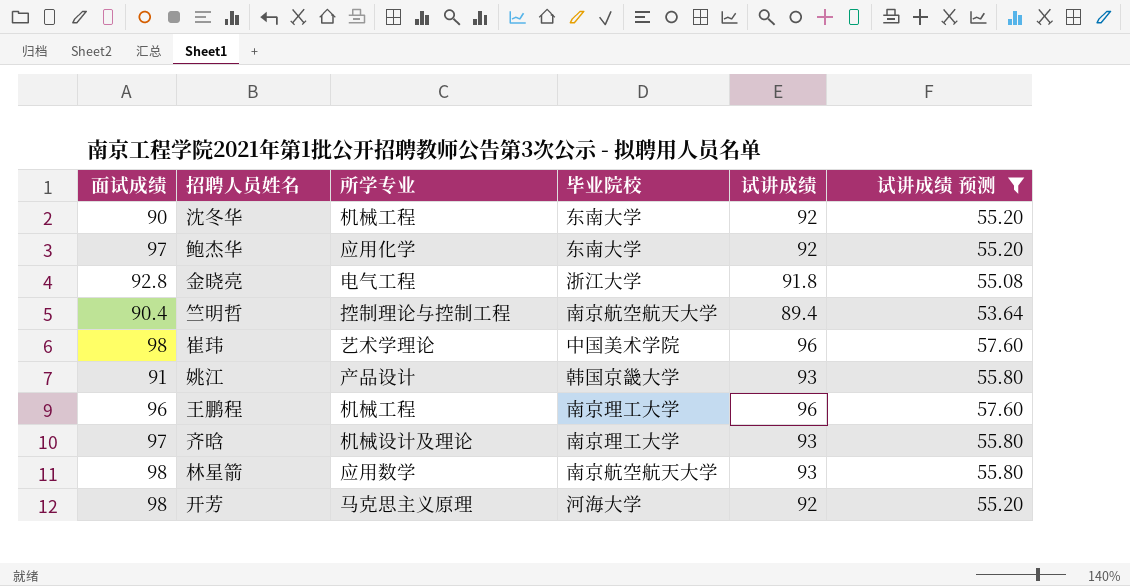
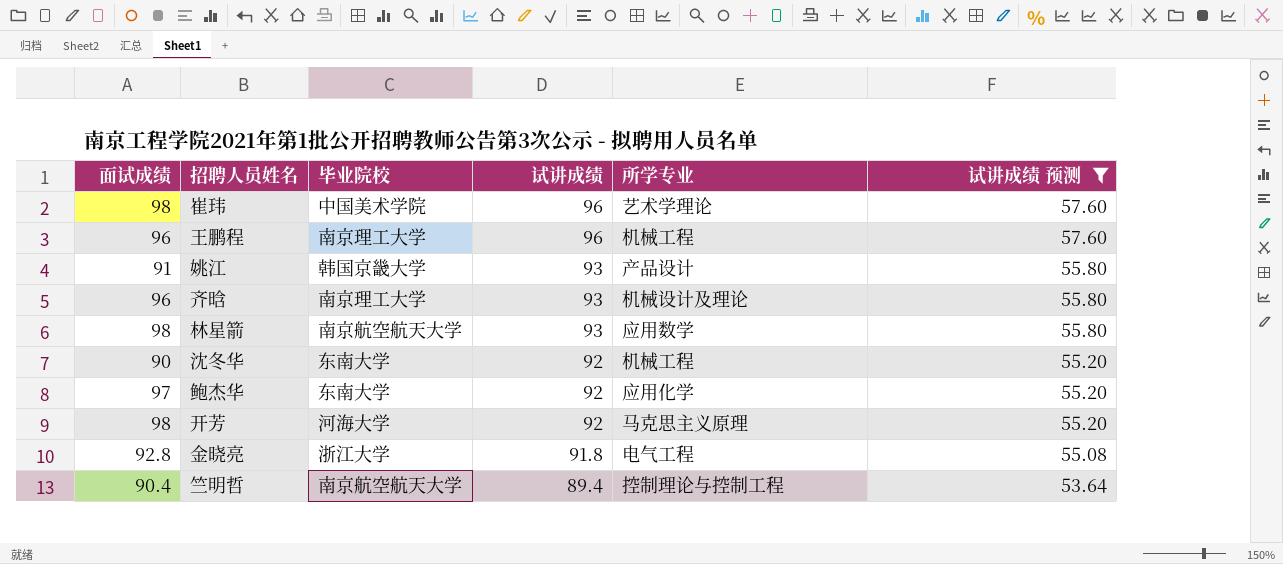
row order: none -> 试讲成绩 descending
column 所学专业 | position: 3 -> 5
齐晗 | 面试成绩: 97 -> 96

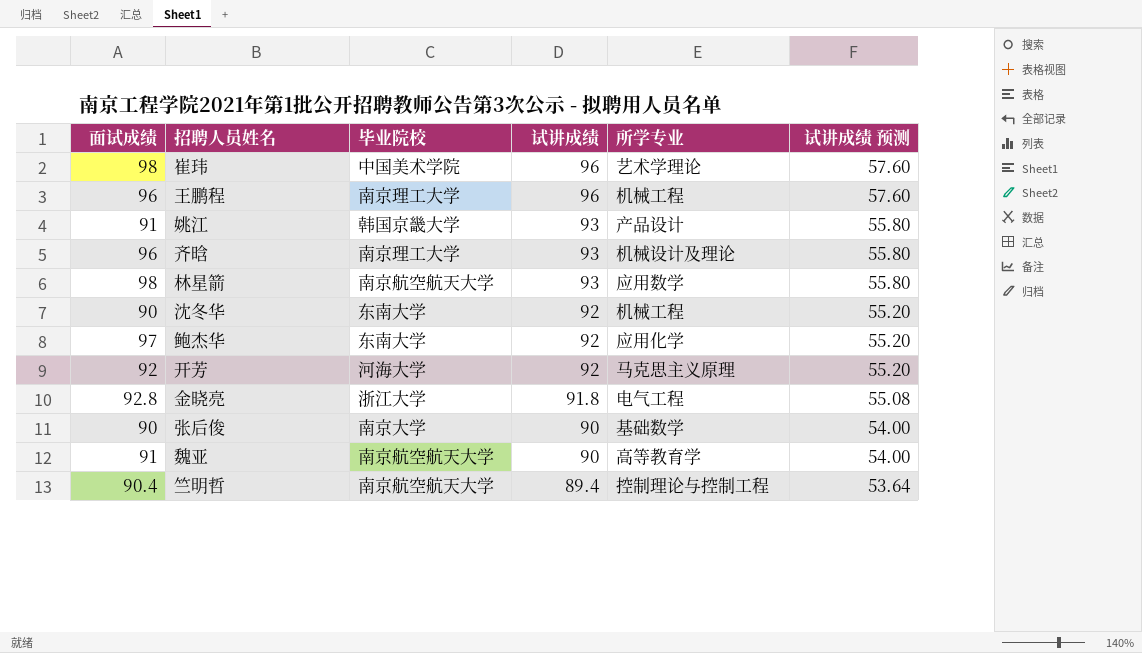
filter: 试讲成绩 预测 != 54.00 -> none
开芳 | 面试成绩: 98 -> 92

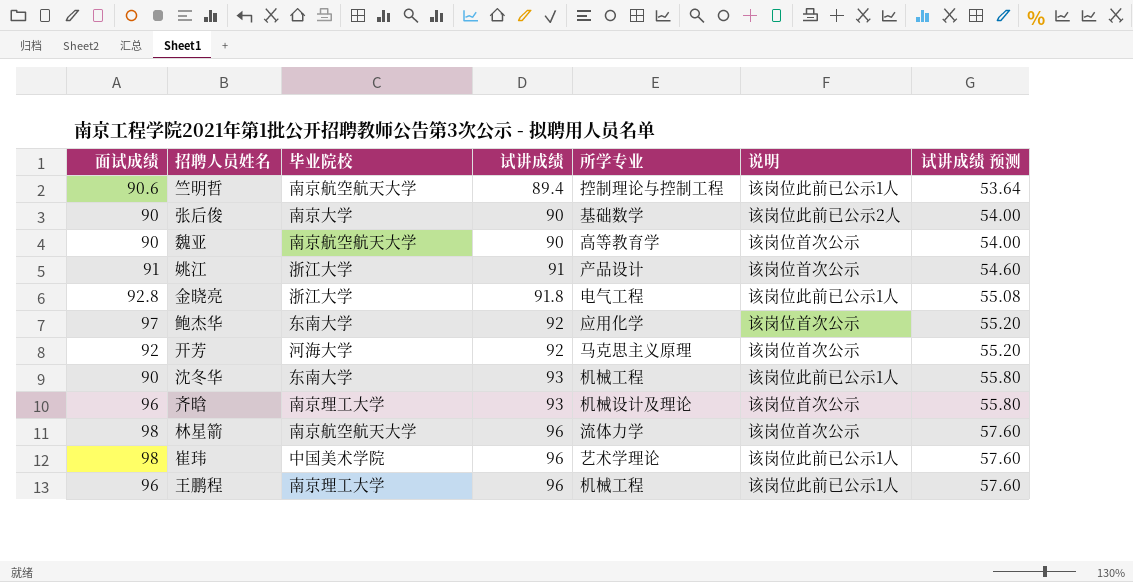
row order: 试讲成绩 descending -> 试讲成绩 ascending
column 说明 | position: none -> 6
竺明哲 | 面试成绩: 90.4 -> 90.6
魏亚 | 面试成绩: 91 -> 90
姚江 | 毕业院校: 韩国京畿大学 -> 浙江大学
姚江 | 试讲成绩: 93 -> 91
姚江 | 试讲成绩 预测: 55.80 -> 54.60
沈冬华 | 试讲成绩: 92 -> 93
沈冬华 | 试讲成绩 预测: 55.20 -> 55.80
林星箭 | 试讲成绩: 93 -> 96
林星箭 | 所学专业: 应用数学 -> 流体力学
林星箭 | 试讲成绩 预测: 55.80 -> 57.60

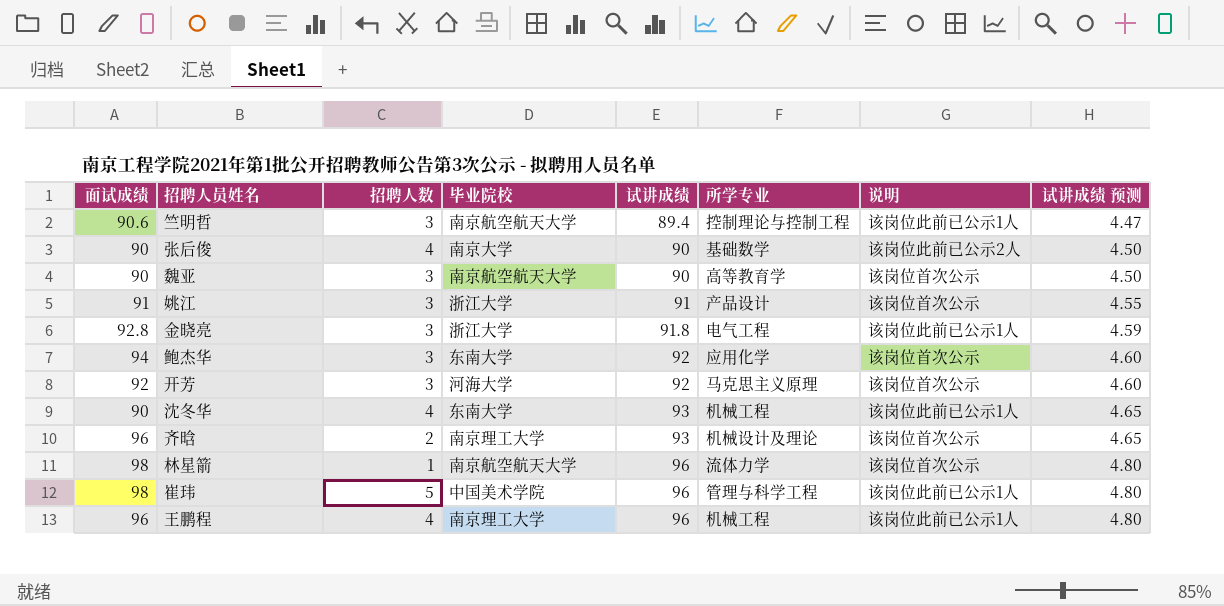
column 招聘人数 | position: none -> 3
column 试讲成绩 预测 | formula: [试讲成绩] * 0.6 -> [试讲成绩] * 0.05
鲍杰华 | 面试成绩: 97 -> 94
崔玮 | 所学专业: 艺术学理论 -> 管理与科学工程

